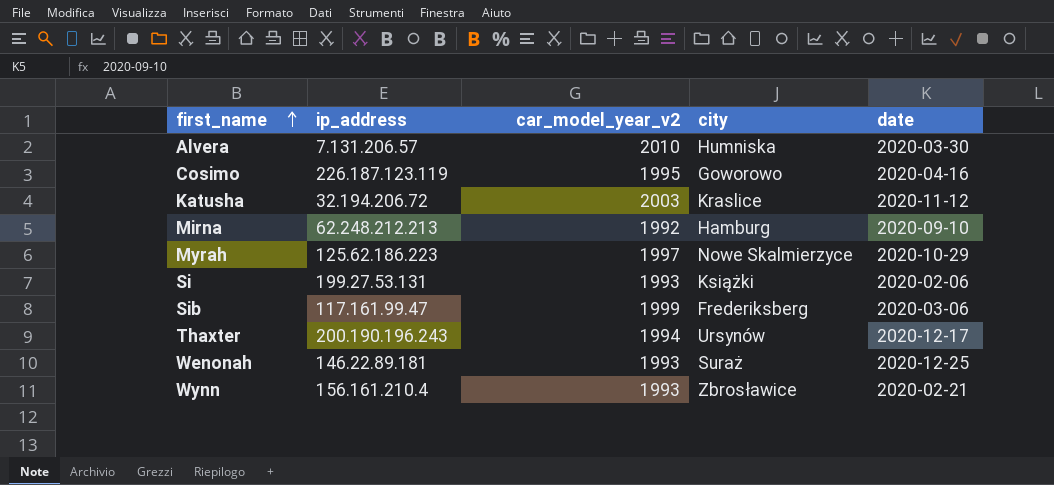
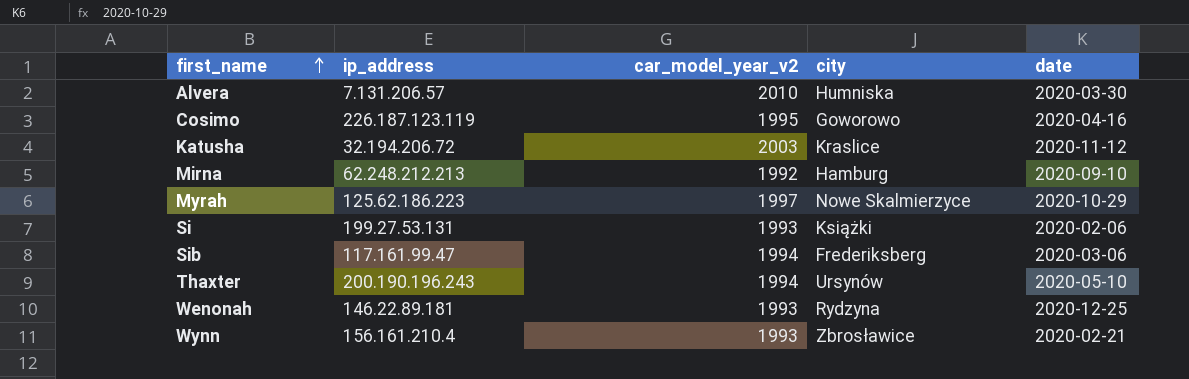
Sib | car_model_year_v2: 1999 -> 1994
Thaxter | date: 2020-12-17 -> 2020-05-10
Wenonah | city: Suraż -> Rydzyna

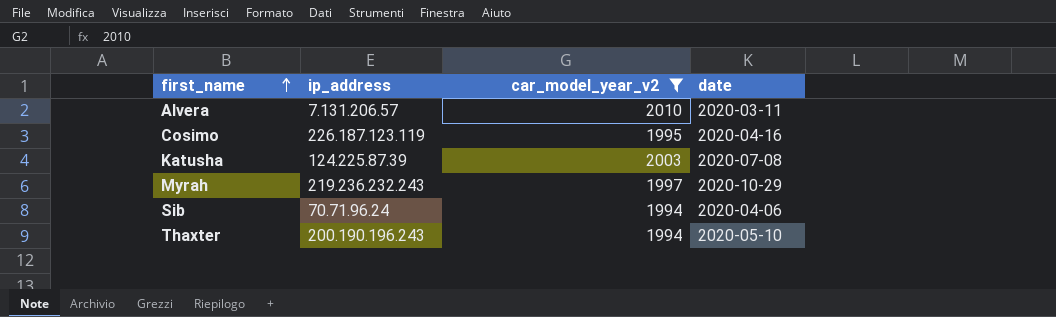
filter: none -> car_model_year_v2 >= 1994
column city | position: 4 -> none
Alvera | date: 2020-03-30 -> 2020-03-11
Katusha | ip_address: 32.194.206.72 -> 124.225.87.39
Katusha | date: 2020-11-12 -> 2020-07-08
Myrah | ip_address: 125.62.186.223 -> 219.236.232.243
Sib | ip_address: 117.161.99.47 -> 70.71.96.24
Sib | date: 2020-03-06 -> 2020-04-06

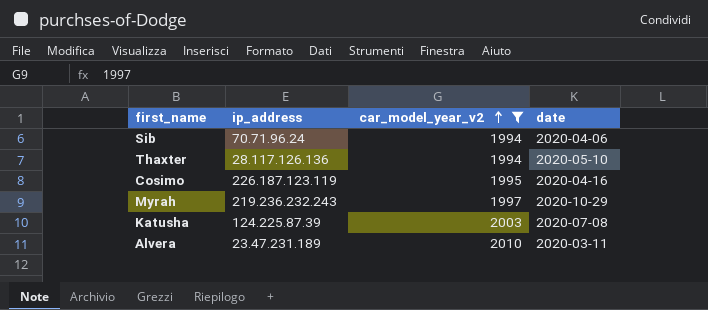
row order: first_name ascending -> car_model_year_v2 ascending
Thaxter | ip_address: 200.190.196.243 -> 28.117.126.136
Alvera | ip_address: 7.131.206.57 -> 23.47.231.189

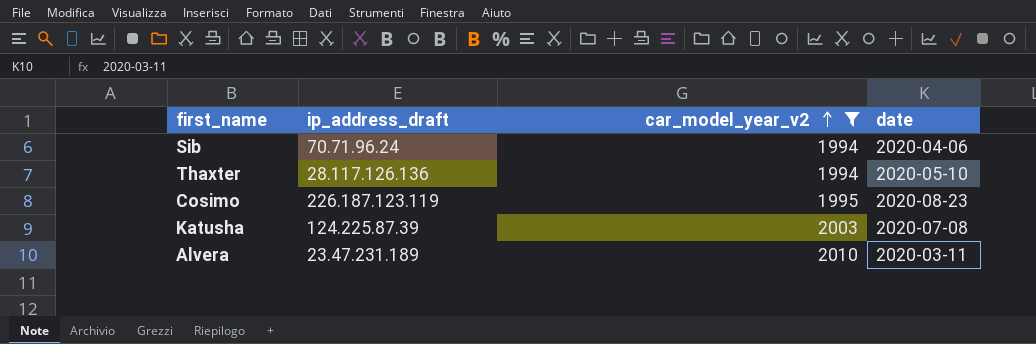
column name: ip_address -> ip_address_draft
row Myrah: 219.236.232.243 | 1997 | 2020-10-29 -> none
Cosimo | date: 2020-04-16 -> 2020-08-23

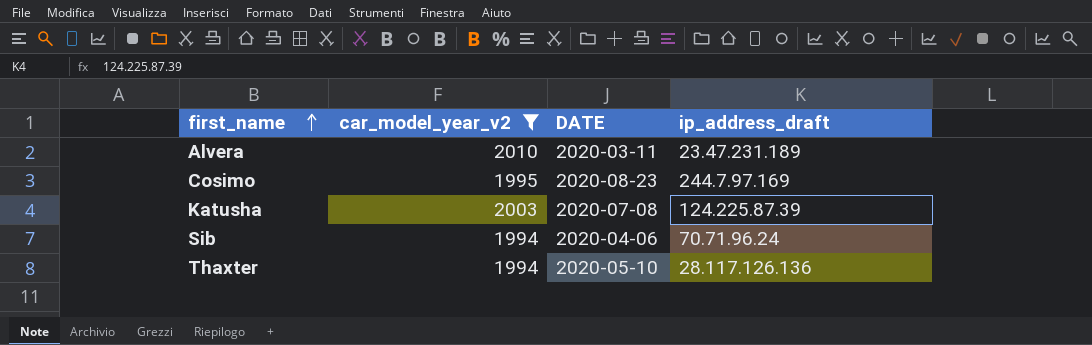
row order: car_model_year_v2 ascending -> first_name ascending
column name: date -> DATE
column ip_address_draft | position: 2 -> 4
Cosimo | ip_address_draft: 226.187.123.119 -> 244.7.97.169

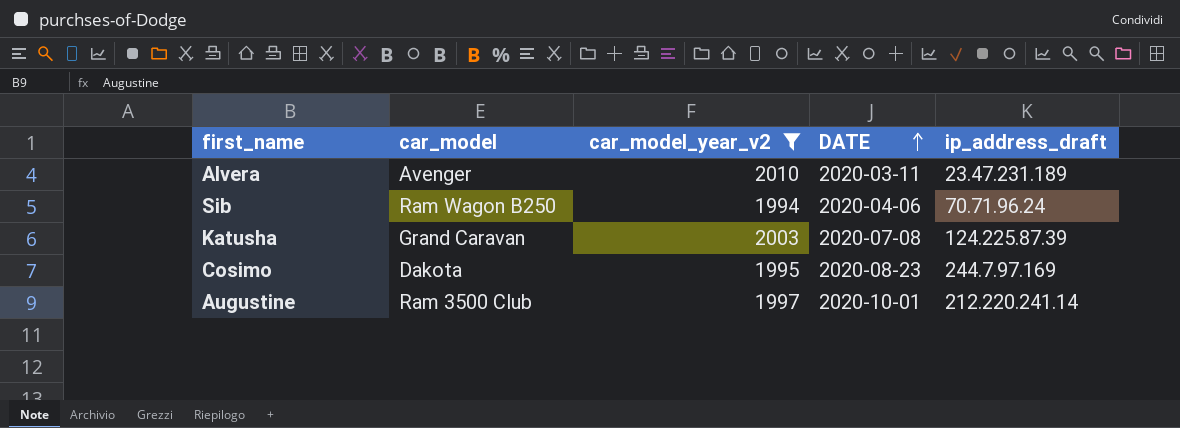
row order: first_name ascending -> DATE ascending
column car_model | position: none -> 2
row Thaxter: 1994 | 2020-05-10 | 28.117.126.136 -> none
row Augustine: none -> Ram 3500 Club | 1997 | 2020-10-01 | 212.220.241.14

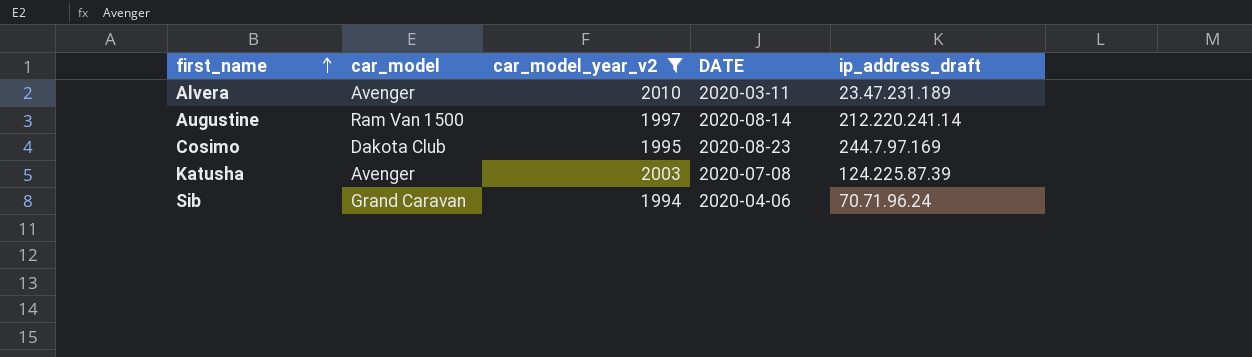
row order: DATE ascending -> first_name ascending
Augustine | car_model: Ram 3500 Club -> Ram Van 1500
Augustine | DATE: 2020-10-01 -> 2020-08-14
Cosimo | car_model: Dakota -> Dakota Club
Katusha | car_model: Grand Caravan -> Avenger
Sib | car_model: Ram Wagon B250 -> Grand Caravan

